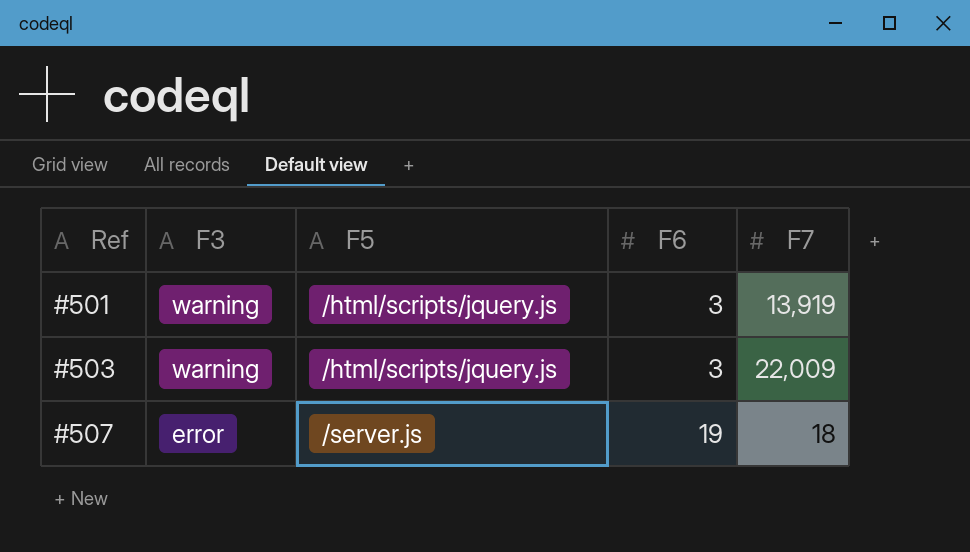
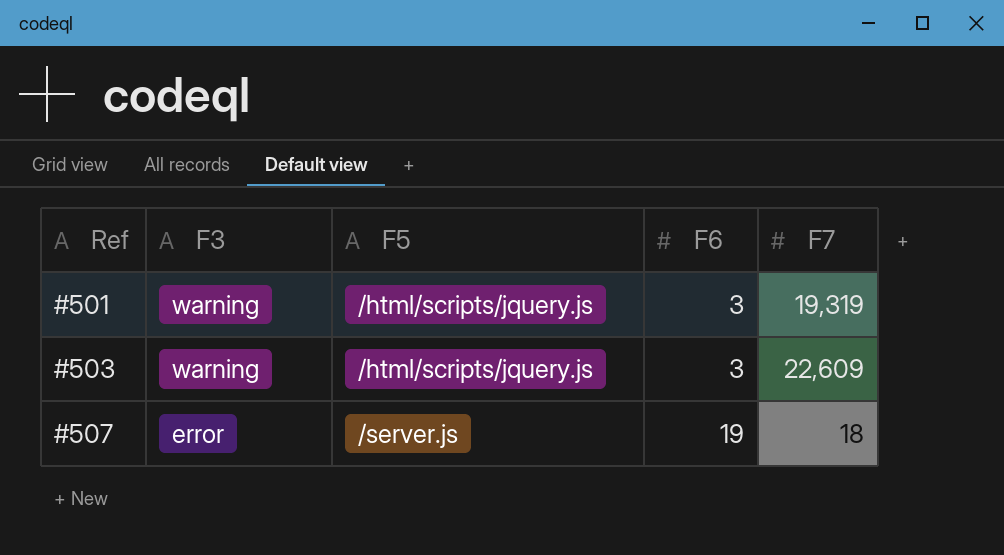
#501 | F7: 13,919 -> 19,319
#503 | F7: 22,009 -> 22,609

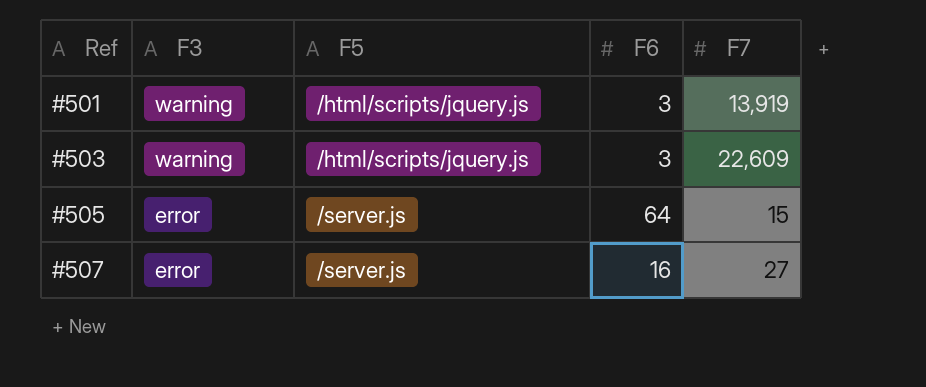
#501 | F7: 19,319 -> 13,919
row #505: none -> error | /server.js | 64 | 15
#507 | F6: 19 -> 16
#507 | F7: 18 -> 27

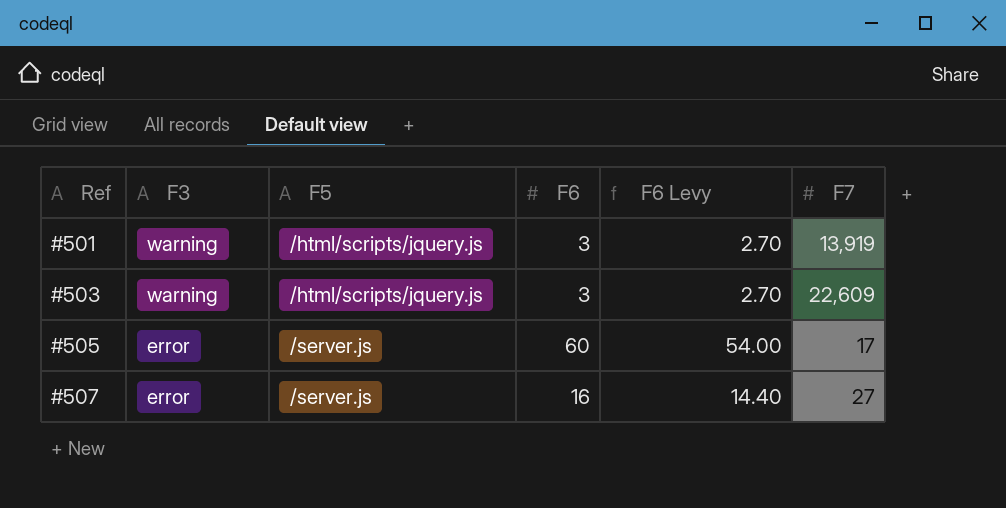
column F6 Levy | formula: none -> [F6] * 0.9
#505 | F6: 64 -> 60
#505 | F7: 15 -> 17

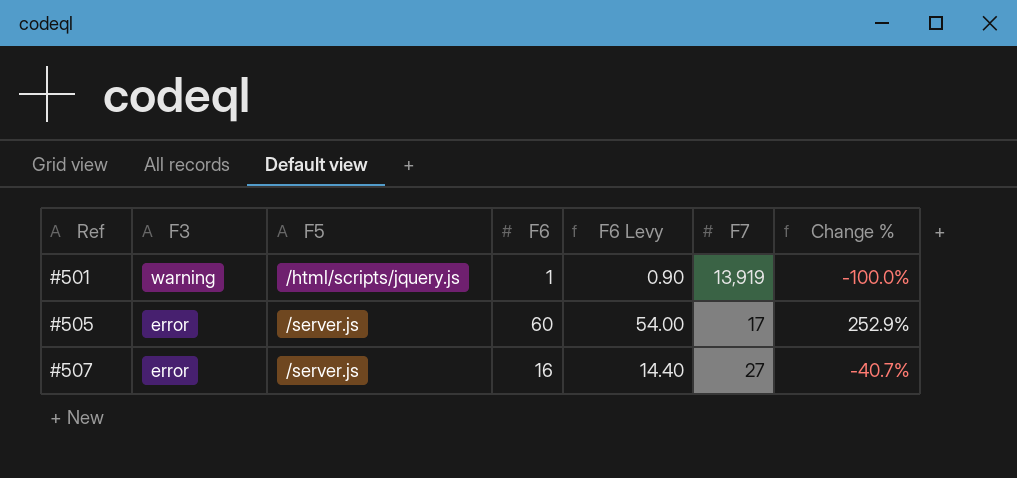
column Change % | formula: none -> ([F6] - [F7]) / [F7]
row #503: warning | /html/scripts/jquery.js | 3 | 2.70 | 22,609 -> none
#501 | F6: 3 -> 1
#501 | F6 Levy: 2.70 -> 0.90

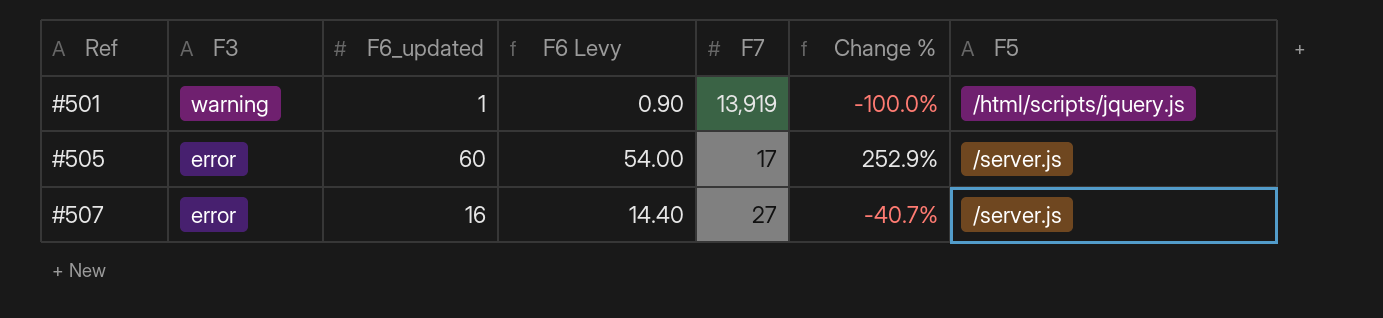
column name: F6 -> F6_updated
column F5 | position: 3 -> 7

